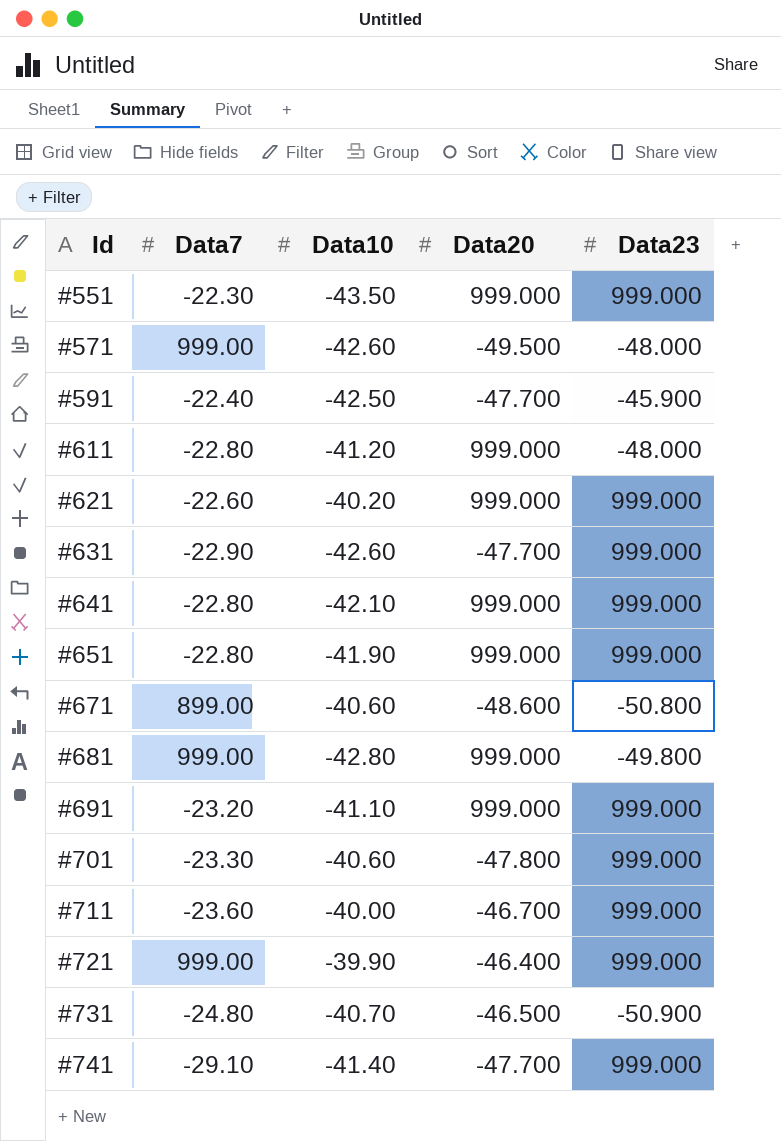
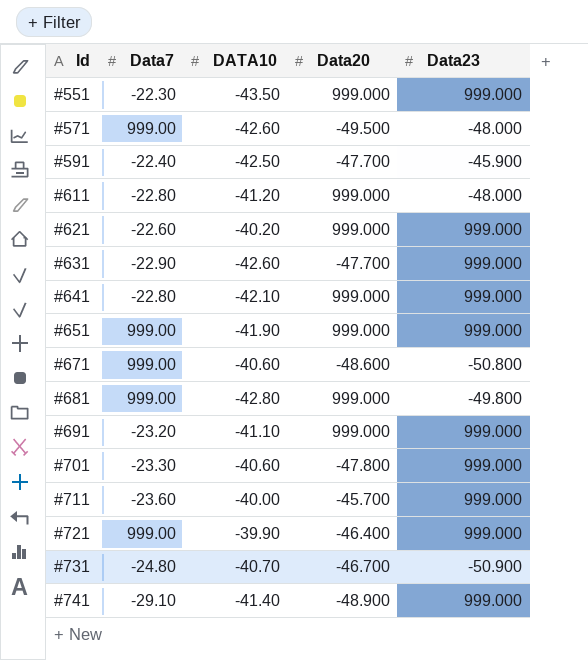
column name: Data10 -> DATA10
#651 | Data7: -22.80 -> 999.00
#671 | Data7: 899.00 -> 999.00
#711 | Data20: -46.700 -> -45.700
#731 | Data20: -46.500 -> -46.700
#741 | Data20: -47.700 -> -48.900

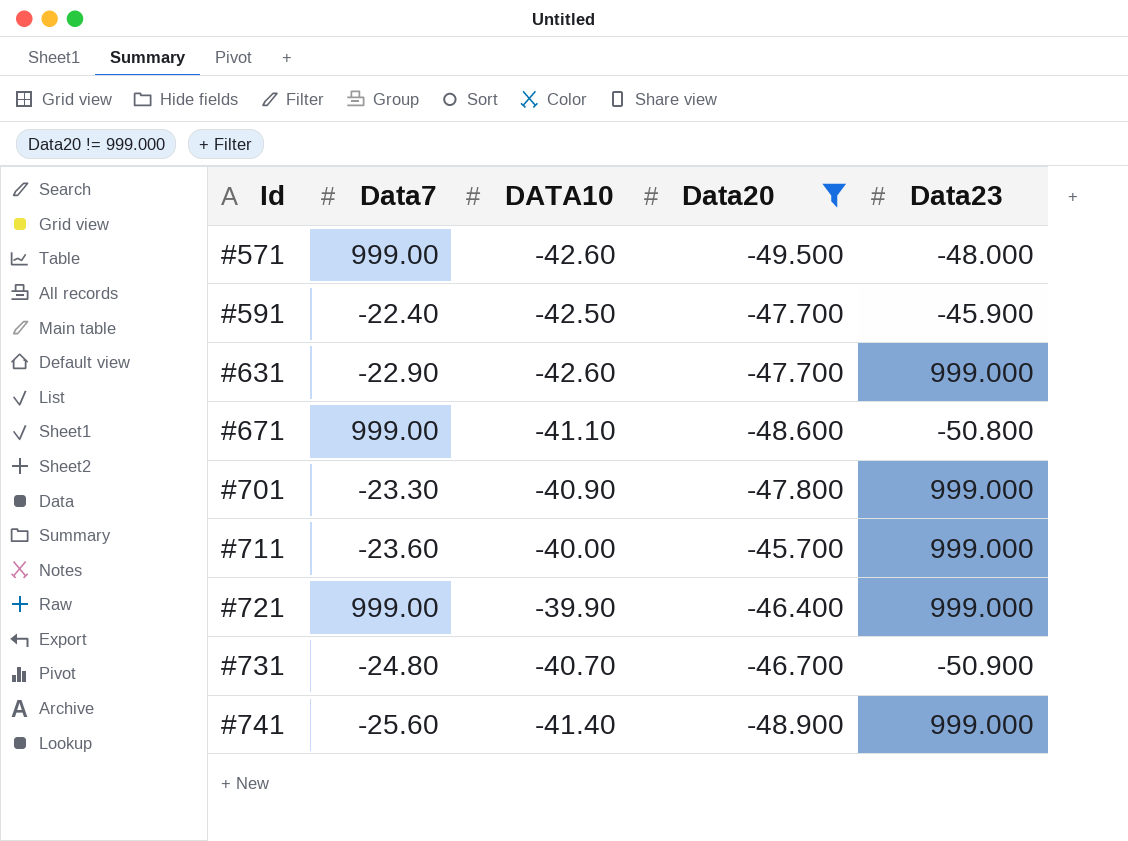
filter: none -> Data20 != 999.000
#671 | DATA10: -40.60 -> -41.10
#701 | DATA10: -40.60 -> -40.90
#741 | Data7: -29.10 -> -25.60

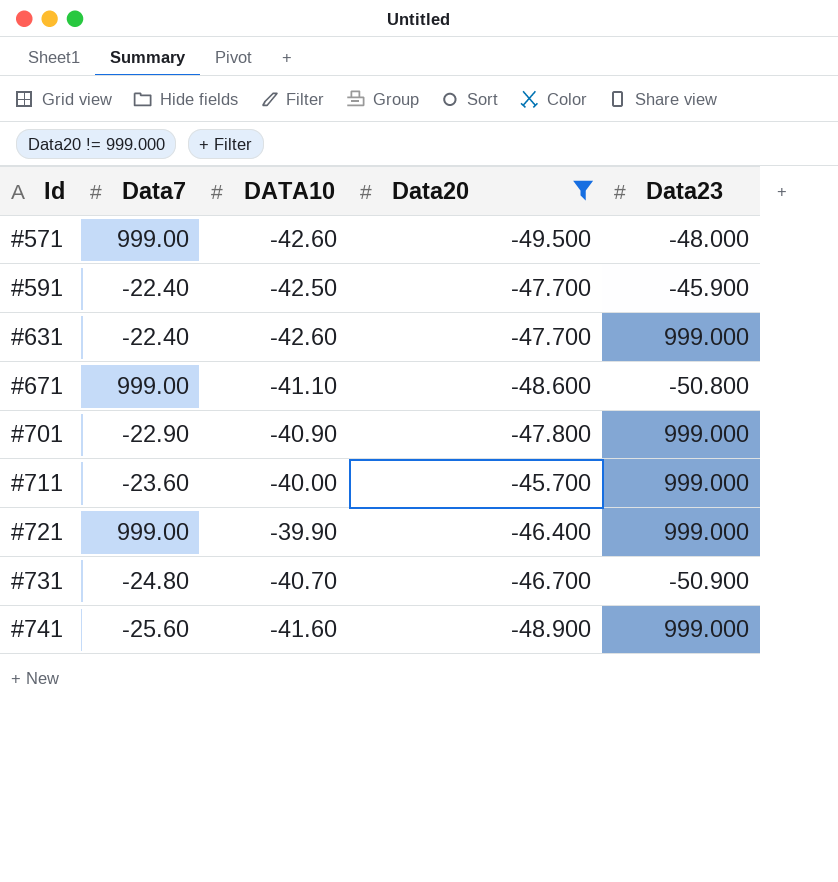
#631 | Data7: -22.90 -> -22.40
#701 | Data7: -23.30 -> -22.90
#741 | DATA10: -41.40 -> -41.60

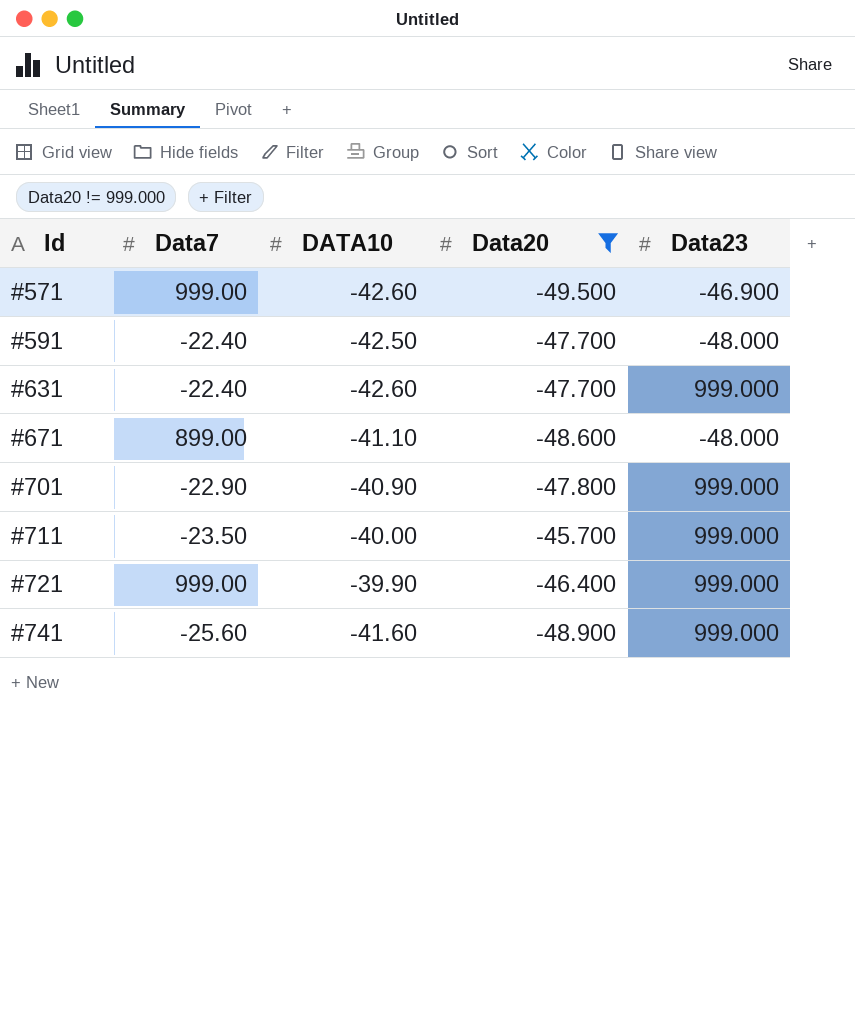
row #731: -24.80 | -40.70 | -46.700 | -50.900 -> none
#571 | Data23: -48.000 -> -46.900
#591 | Data23: -45.900 -> -48.000
#671 | Data7: 999.00 -> 899.00
#671 | Data23: -50.800 -> -48.000
#711 | Data7: -23.60 -> -23.50

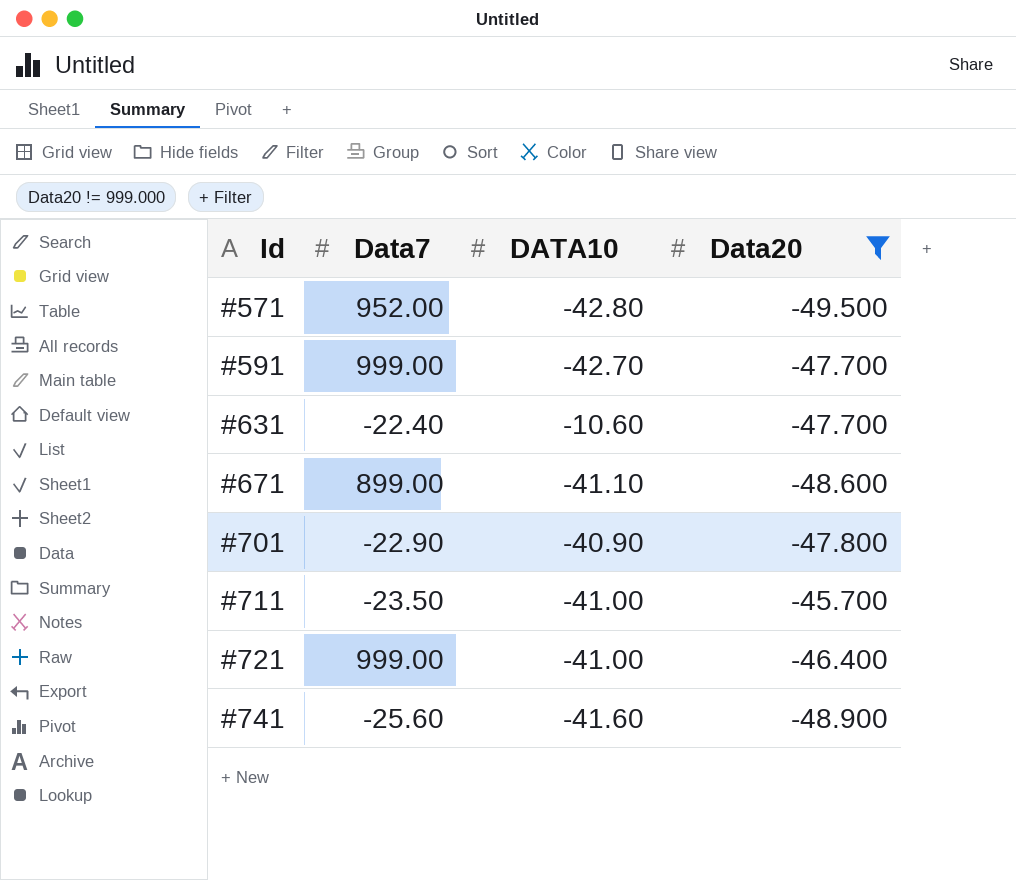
column Data23 | position: 5 -> none
#571 | Data7: 999.00 -> 952.00
#571 | DATA10: -42.60 -> -42.80
#591 | Data7: -22.40 -> 999.00
#591 | DATA10: -42.50 -> -42.70
#631 | DATA10: -42.60 -> -10.60
#711 | DATA10: -40.00 -> -41.00
#721 | DATA10: -39.90 -> -41.00

